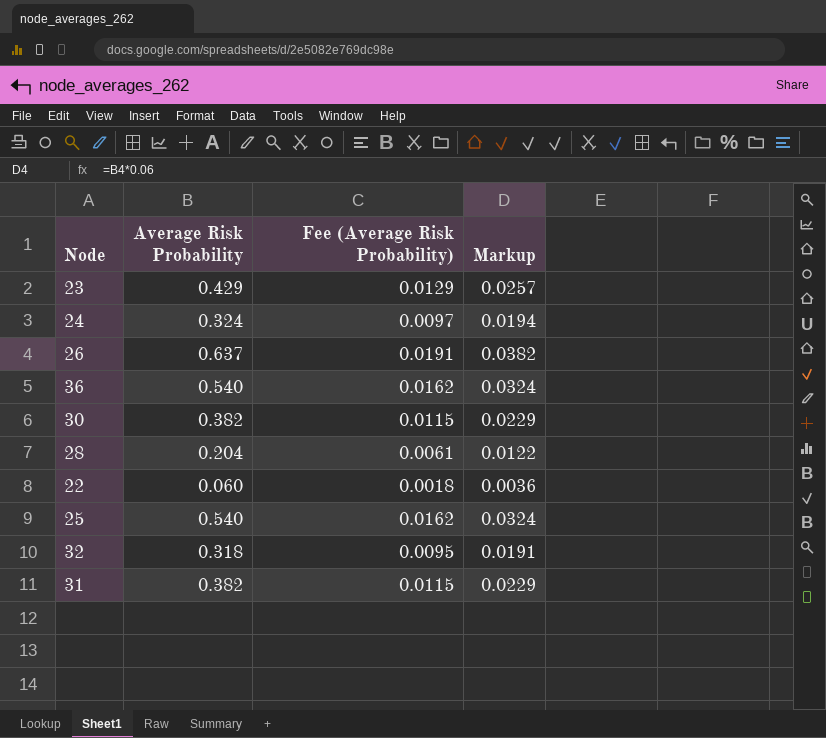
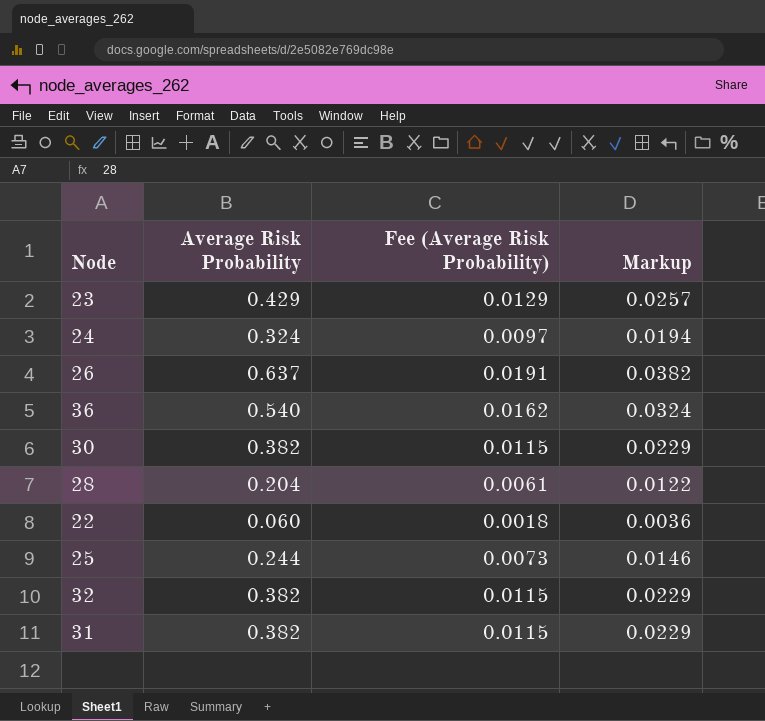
25 | Average Risk Probability: 0.540 -> 0.244
25 | Fee (Average Risk Probability): 0.0162 -> 0.0073
25 | Markup: 0.0324 -> 0.0146
32 | Average Risk Probability: 0.318 -> 0.382
32 | Fee (Average Risk Probability): 0.0095 -> 0.0115
32 | Markup: 0.0191 -> 0.0229

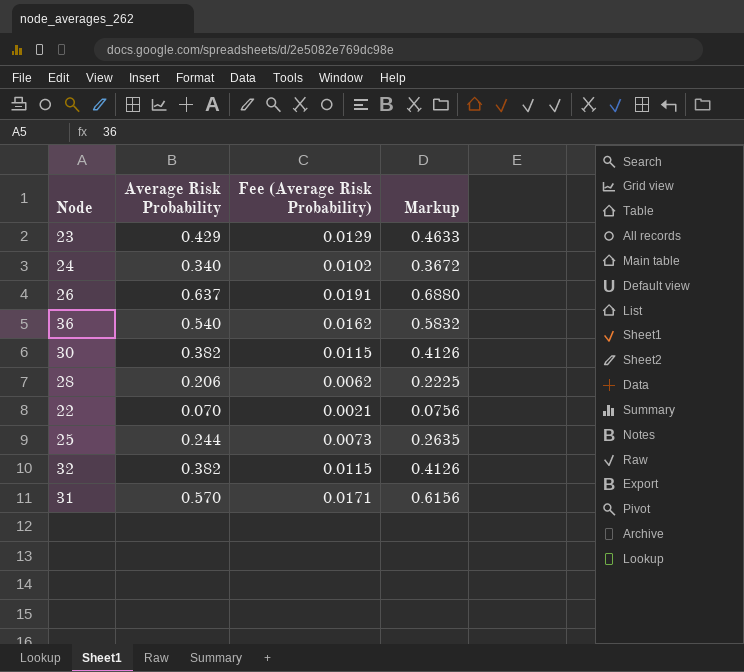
column Markup | formula: [Average Risk Probability] * 0.06 -> [Average Risk Probability] * 1.08
24 | Average Risk Probability: 0.324 -> 0.340
24 | Fee (Average Risk Probability): 0.0097 -> 0.0102
28 | Average Risk Probability: 0.204 -> 0.206
28 | Fee (Average Risk Probability): 0.0061 -> 0.0062
22 | Average Risk Probability: 0.060 -> 0.070
22 | Fee (Average Risk Probability): 0.0018 -> 0.0021
31 | Average Risk Probability: 0.382 -> 0.570
31 | Fee (Average Risk Probability): 0.0115 -> 0.0171

